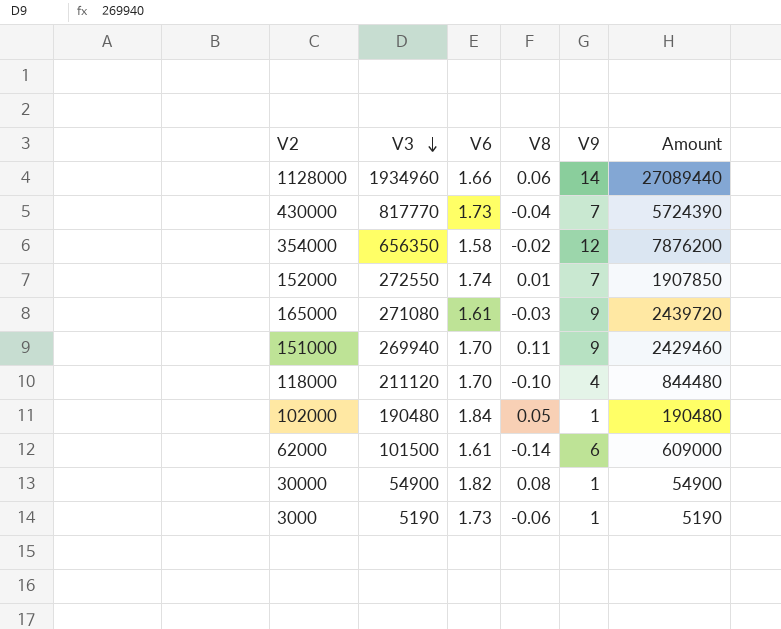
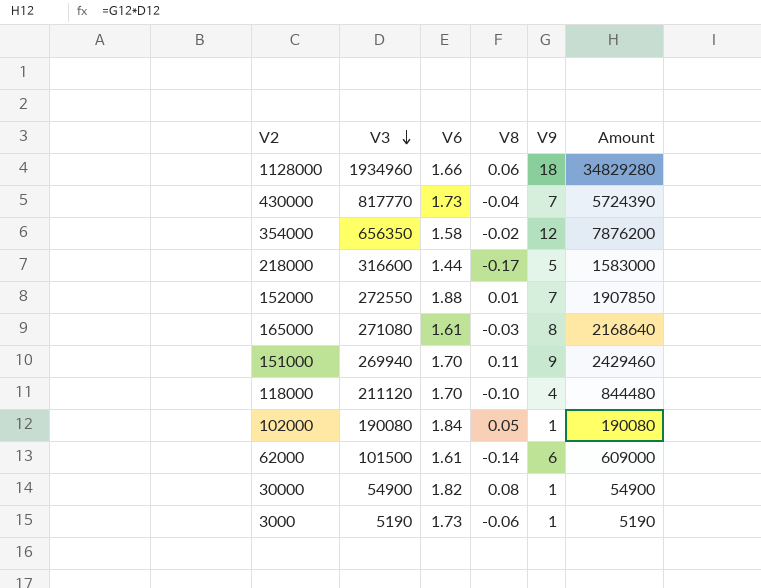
1128000 | V9: 14 -> 18
1128000 | Amount: 27089440 -> 34829280
row 218000: none -> 316600 | 1.44 | -0.17 | 5 | 1583000
152000 | V6: 1.74 -> 1.88
165000 | V9: 9 -> 8
165000 | Amount: 2439720 -> 2168640
102000 | V3: 190480 -> 190080
102000 | Amount: 190480 -> 190080

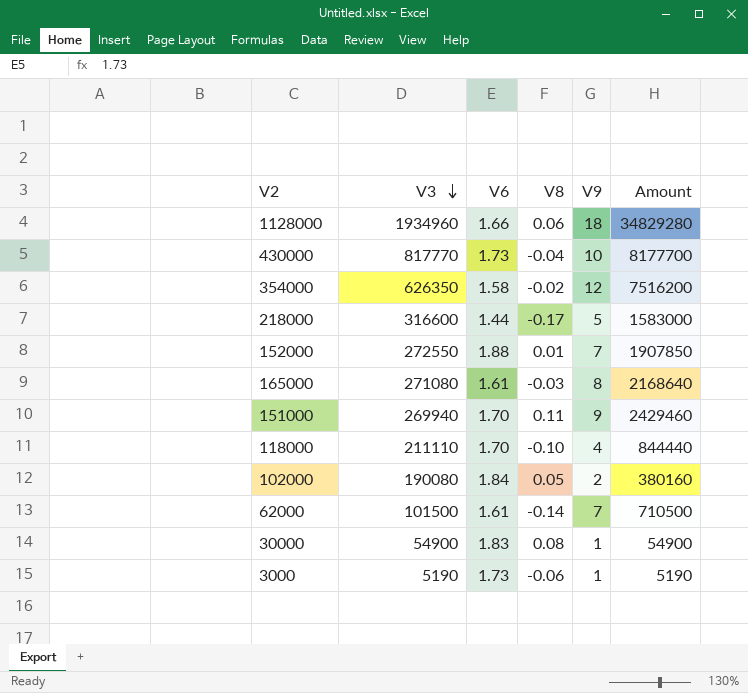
430000 | V9: 7 -> 10
430000 | Amount: 5724390 -> 8177700
354000 | V3: 656350 -> 626350
354000 | Amount: 7876200 -> 7516200
118000 | V3: 211120 -> 211110
118000 | Amount: 844480 -> 844440
102000 | V9: 1 -> 2
102000 | Amount: 190080 -> 380160
62000 | V9: 6 -> 7
62000 | Amount: 609000 -> 710500
30000 | V6: 1.82 -> 1.83

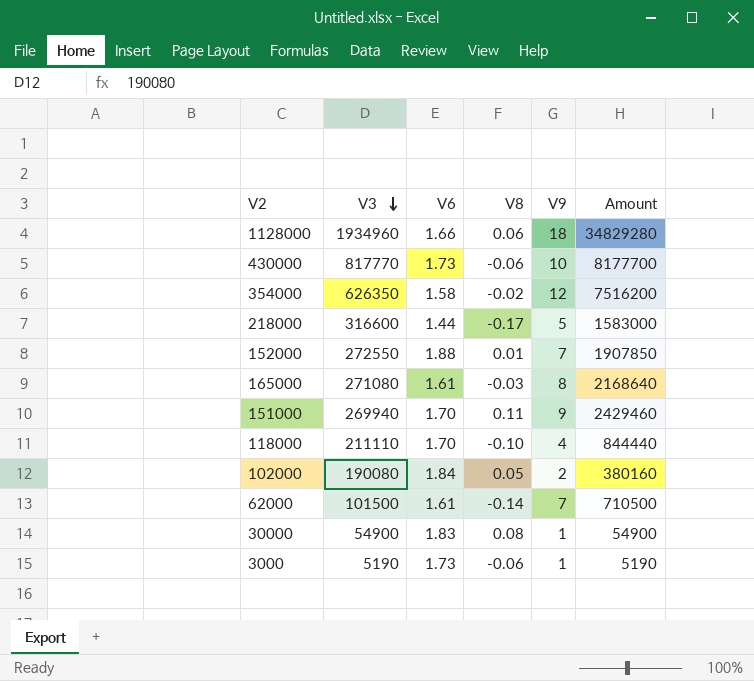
430000 | V8: -0.04 -> -0.06

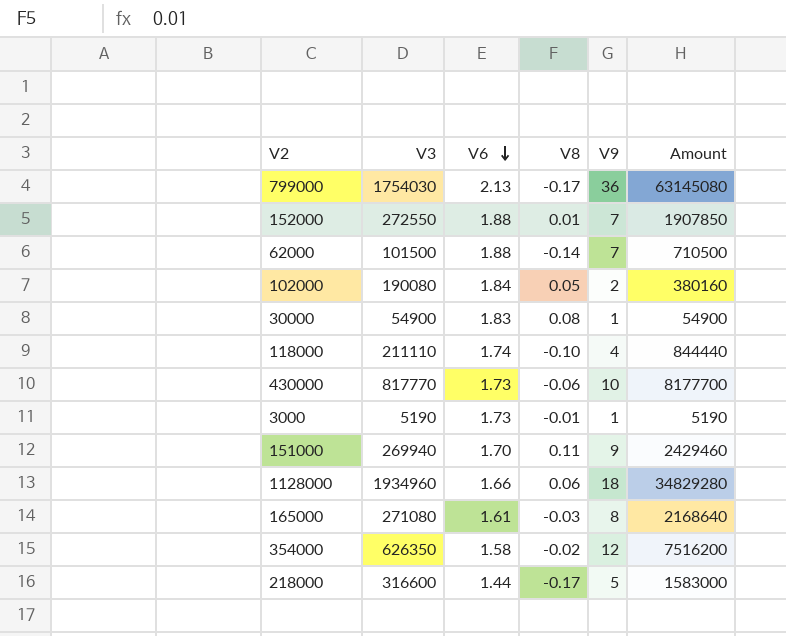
row order: V3 descending -> V6 descending
row 799000: none -> 1754030 | 2.13 | -0.17 | 36 | 63145080
62000 | V6: 1.61 -> 1.88
118000 | V6: 1.70 -> 1.74
3000 | V8: -0.06 -> -0.01

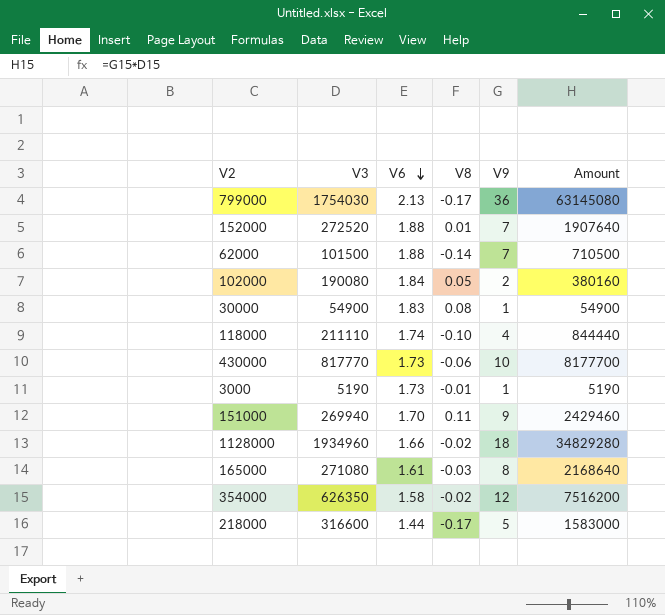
152000 | V3: 272550 -> 272520
152000 | Amount: 1907850 -> 1907640
1128000 | V8: 0.06 -> -0.02

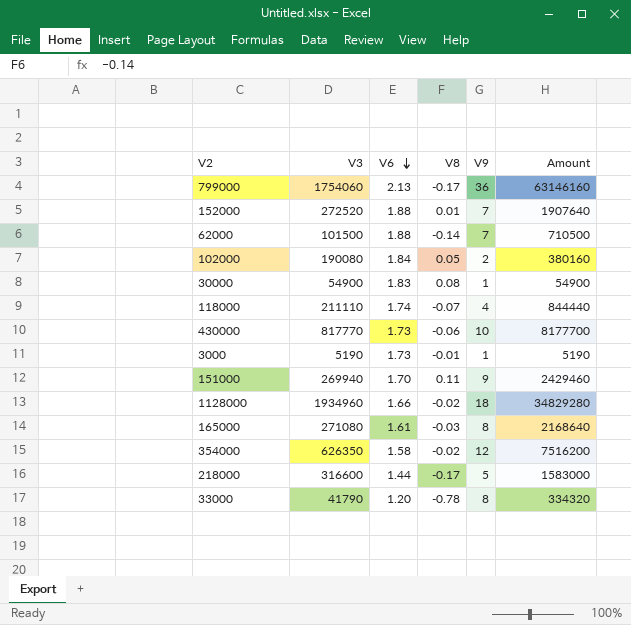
799000 | V3: 1754030 -> 1754060
799000 | Amount: 63145080 -> 63146160
118000 | V8: -0.10 -> -0.07
row 33000: none -> 41790 | 1.20 | -0.78 | 8 | 334320

